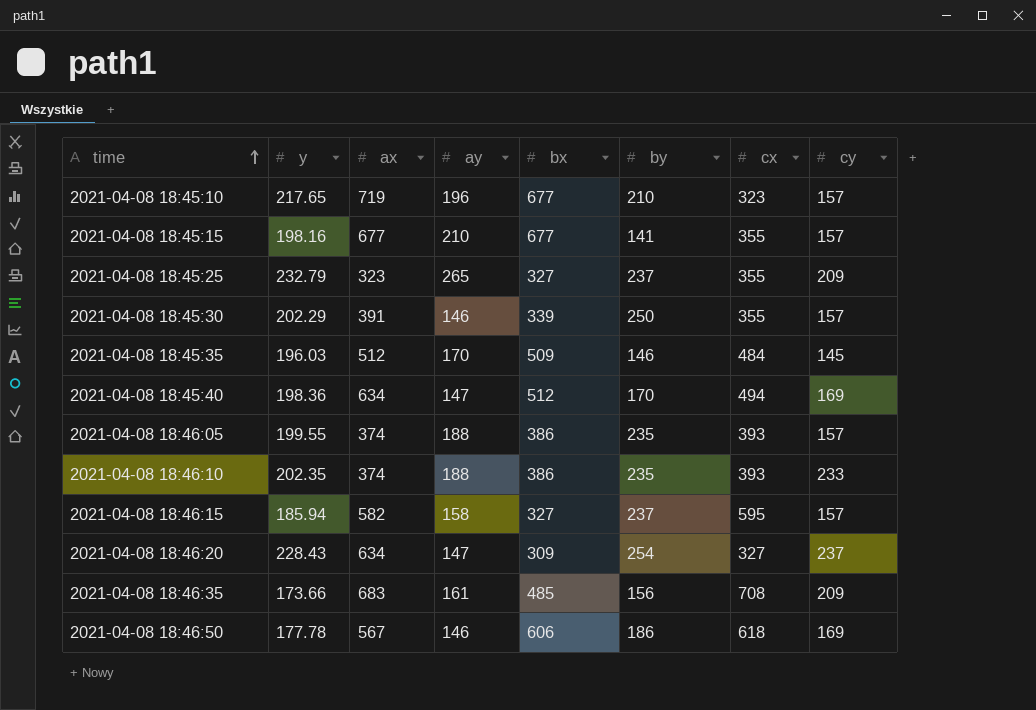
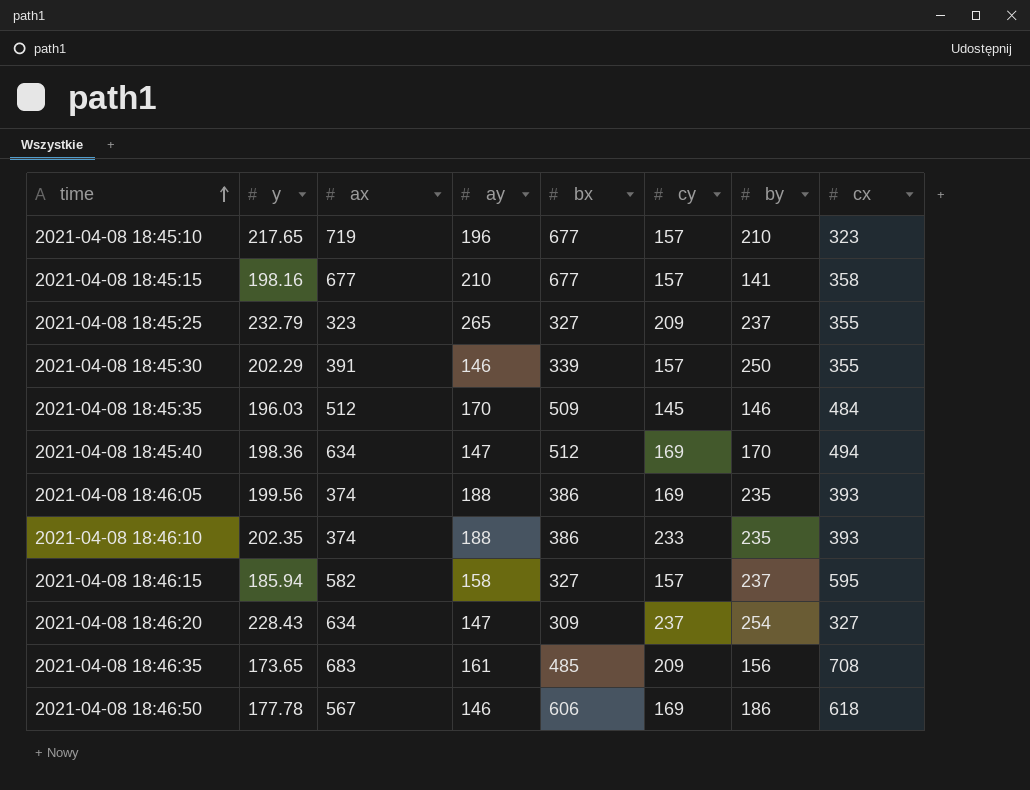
column cy | position: 8 -> 6
2021-04-08 18:45:15 | cx: 355 -> 358
2021-04-08 18:46:05 | y: 199.55 -> 199.56
2021-04-08 18:46:05 | cy: 157 -> 169
2021-04-08 18:46:35 | y: 173.66 -> 173.65

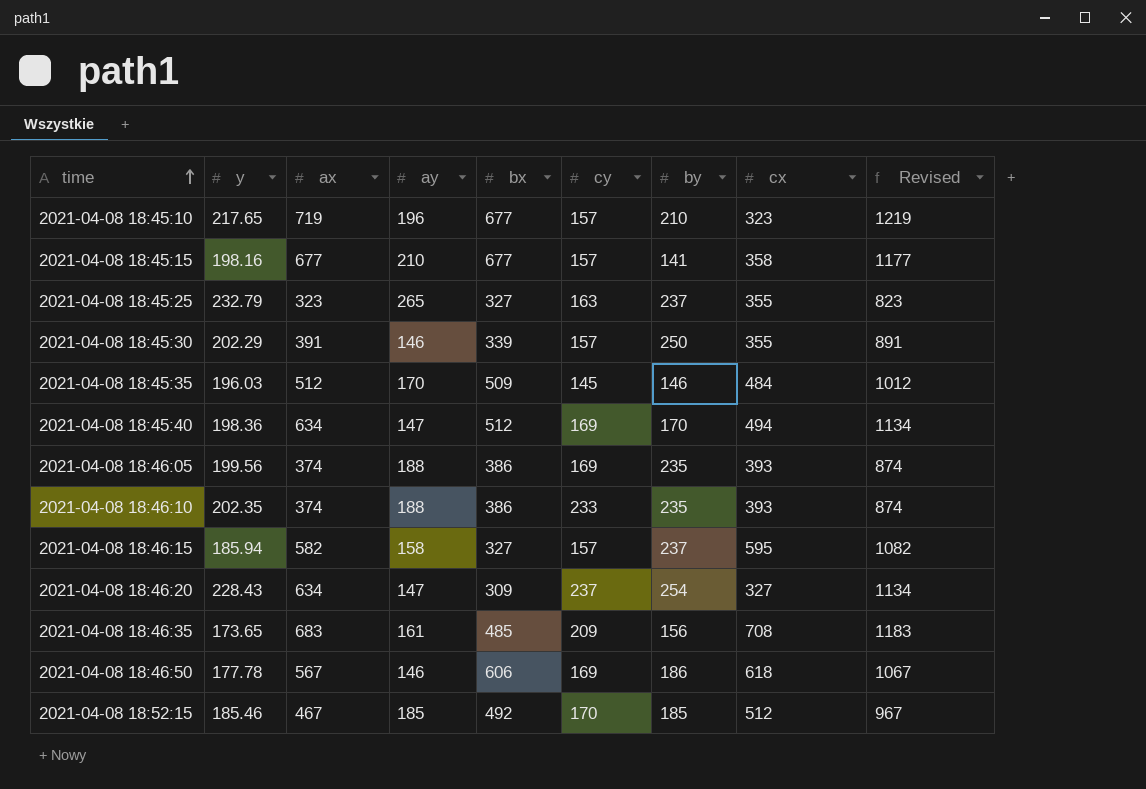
column Revised | formula: none -> [ax] + 500
2021-04-08 18:45:25 | cy: 209 -> 163
row 2021-04-08 18:52:15: none -> 185.46 | 467 | 185 | 492 | 170 | 185 | 512 | 967

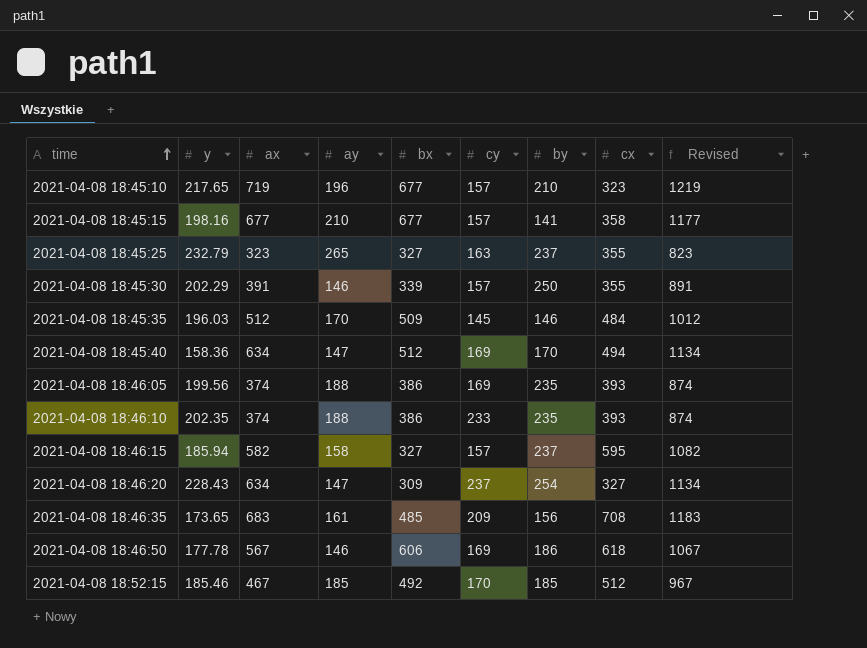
2021-04-08 18:45:40 | y: 198.36 -> 158.36

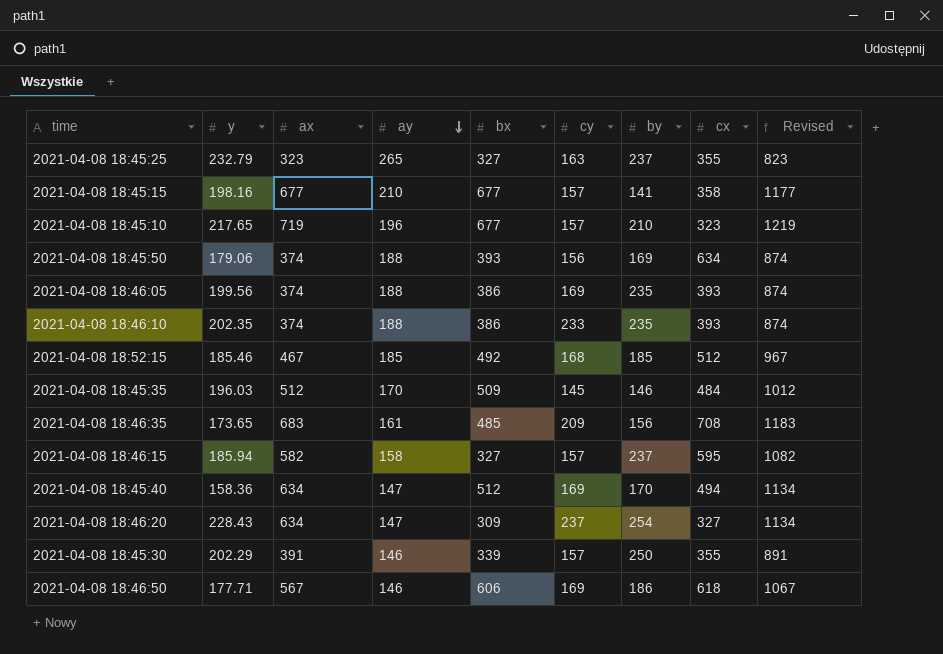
row order: time ascending -> ay descending
row 2021-04-08 18:45:50: none -> 179.06 | 374 | 188 | 393 | 156 | 169 | 634 | 874
2021-04-08 18:52:15 | cy: 170 -> 168
2021-04-08 18:46:50 | y: 177.78 -> 177.71

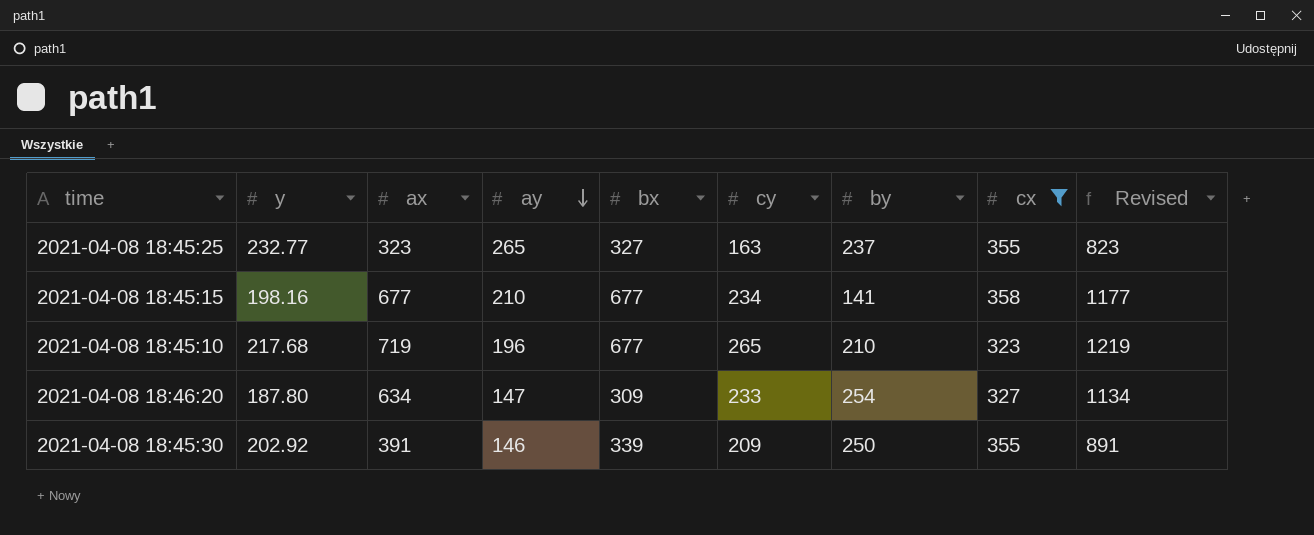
filter: none -> cx <= 358
2021-04-08 18:45:25 | y: 232.79 -> 232.77
2021-04-08 18:45:15 | cy: 157 -> 234
2021-04-08 18:45:10 | y: 217.65 -> 217.68
2021-04-08 18:45:10 | cy: 157 -> 265
2021-04-08 18:46:20 | y: 228.43 -> 187.80
2021-04-08 18:46:20 | cy: 237 -> 233
2021-04-08 18:45:30 | y: 202.29 -> 202.92
2021-04-08 18:45:30 | cy: 157 -> 209

